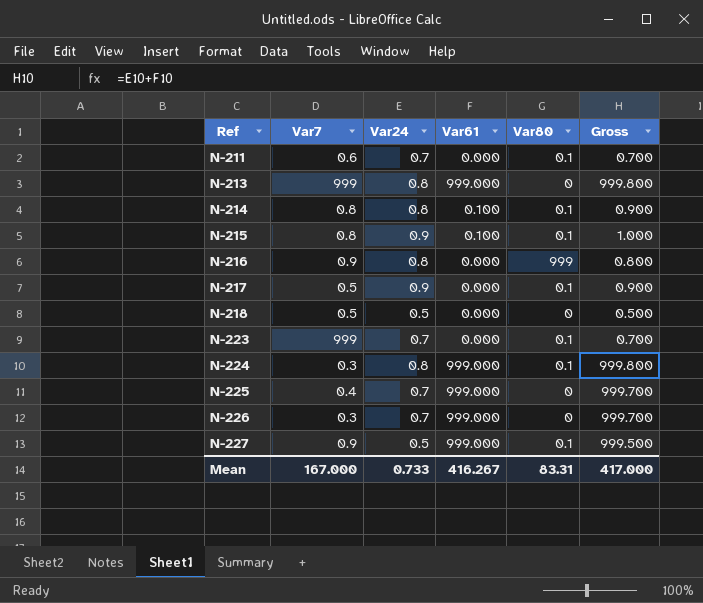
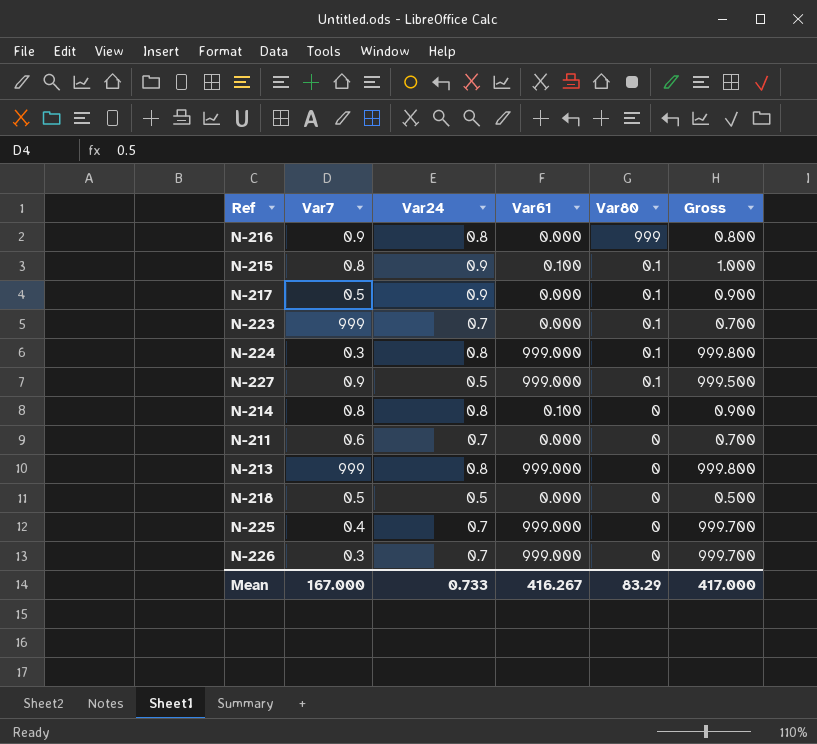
row order: Ref ascending -> Var80 descending
N-214 | Var80: 0.1 -> 0
N-211 | Var80: 0.1 -> 0
Mean | Var80: 83.31 -> 83.29

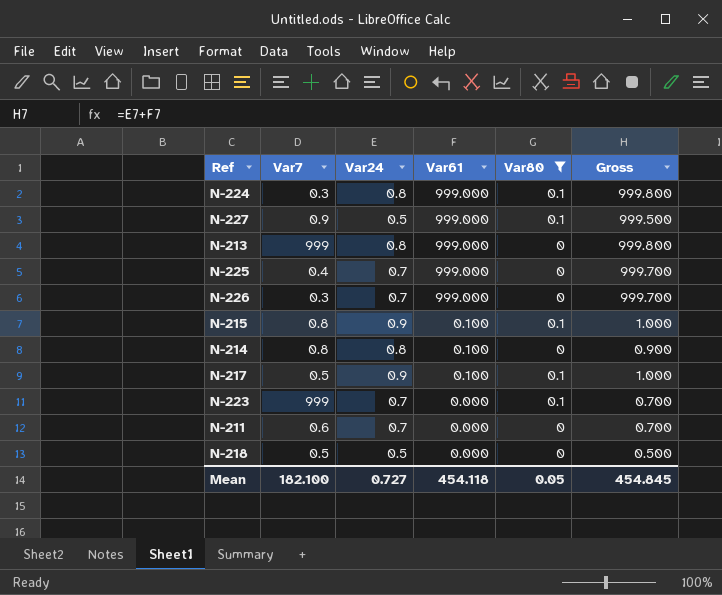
filter: none -> Var80 != 999
row order: Var80 descending -> Var61 descending
N-217 | Var61: 0.000 -> 0.100
N-217 | Gross: 0.900 -> 1.000
Mean | Var7: 167.000 -> 182.100
Mean | Var24: 0.733 -> 0.727
Mean | Var61: 416.267 -> 454.118
Mean | Var80: 83.29 -> 0.05
Mean | Gross: 417.000 -> 454.845

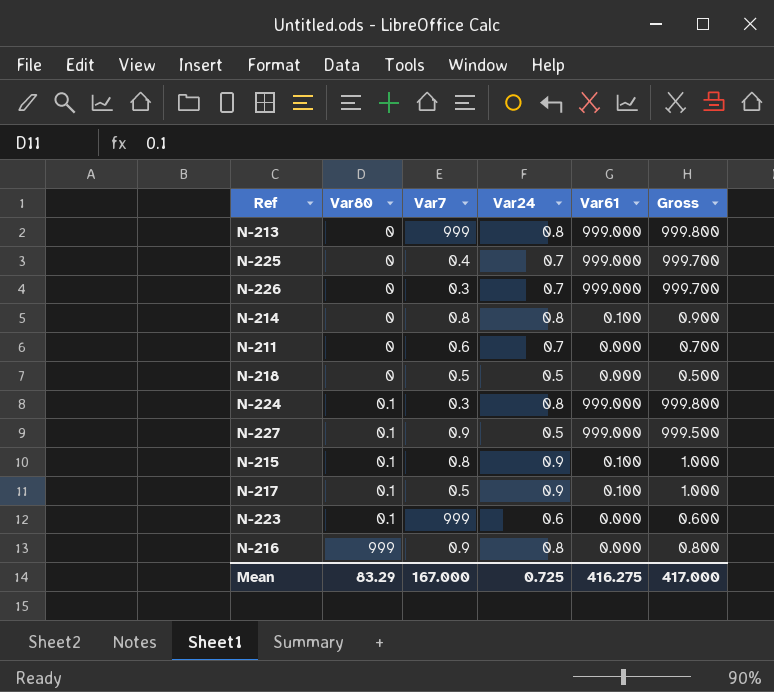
filter: Var80 != 999 -> none
row order: Var61 descending -> Var80 ascending
column Var80 | position: 5 -> 2
N-223 | Var24: 0.7 -> 0.6
N-223 | Gross: 0.700 -> 0.600
Mean | Var80: 0.05 -> 83.29
Mean | Var7: 182.100 -> 167.000
Mean | Var24: 0.727 -> 0.725
Mean | Var61: 454.118 -> 416.275
Mean | Gross: 454.845 -> 417.000

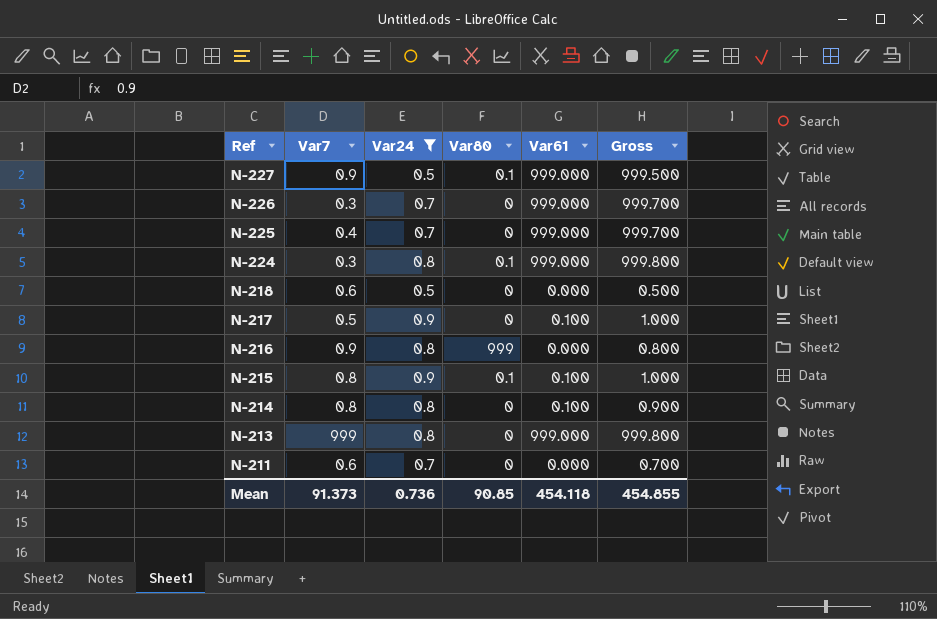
filter: none -> Var24 != 0.6
row order: Var80 ascending -> Ref descending
column Var80 | position: 2 -> 4
N-218 | Var7: 0.5 -> 0.6
N-217 | Var80: 0.1 -> 0
Mean | Var7: 167.000 -> 91.373
Mean | Var24: 0.725 -> 0.736
Mean | Var80: 83.29 -> 90.85
Mean | Var61: 416.275 -> 454.118
Mean | Gross: 417.000 -> 454.855

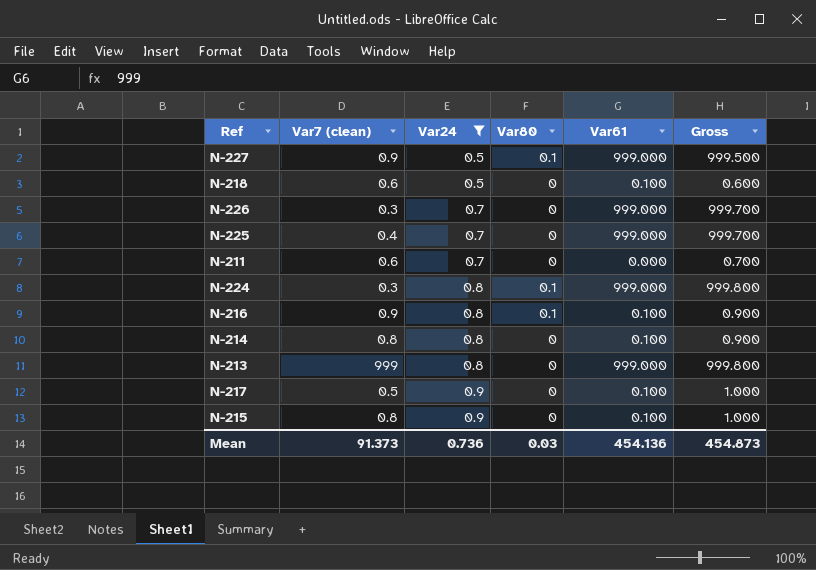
row order: Ref descending -> Var24 ascending
column name: Var7 -> Var7 (clean)
N-218 | Var61: 0.000 -> 0.100
N-218 | Gross: 0.500 -> 0.600
N-216 | Var80: 999 -> 0.1
N-216 | Var61: 0.000 -> 0.100
N-216 | Gross: 0.800 -> 0.900
N-215 | Var80: 0.1 -> 0
Mean | Var80: 90.85 -> 0.03
Mean | Var61: 454.118 -> 454.136
Mean | Gross: 454.855 -> 454.873

